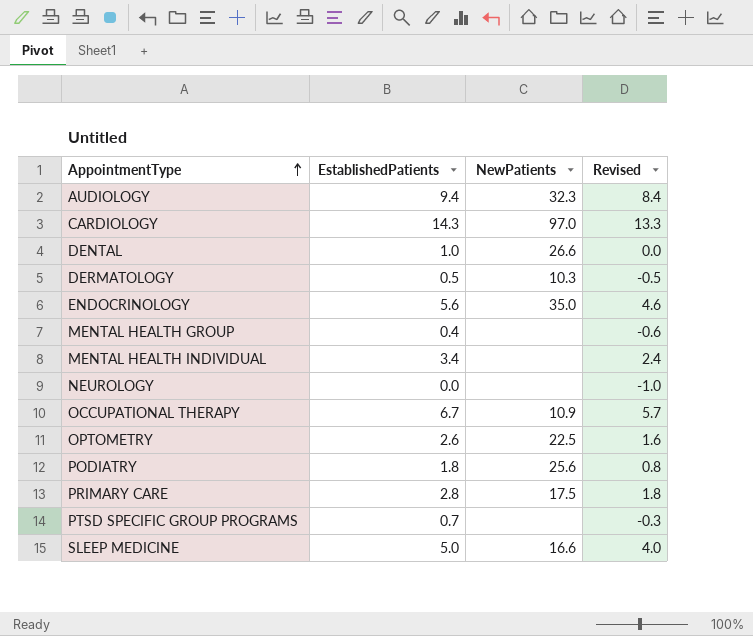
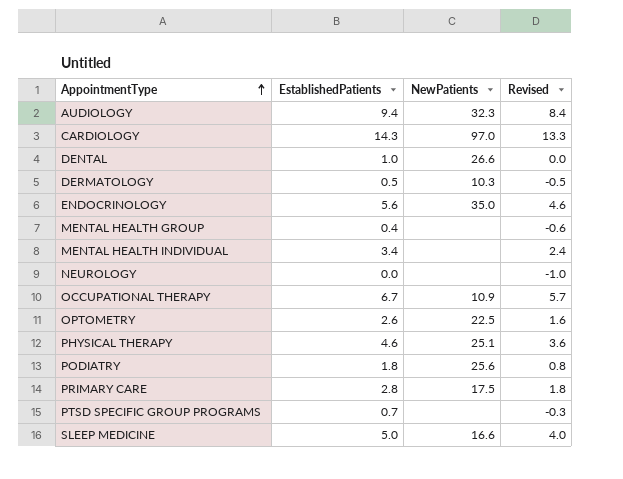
row PHYSICAL THERAPY: none -> 4.6 | 25.1 | 3.6

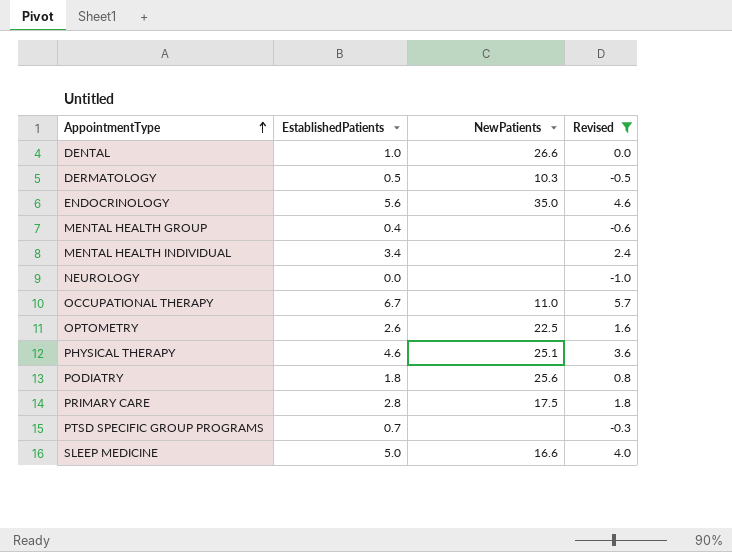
filter: none -> Revised <= 5.7
OCCUPATIONAL THERAPY | NewPatients: 10.9 -> 11.0

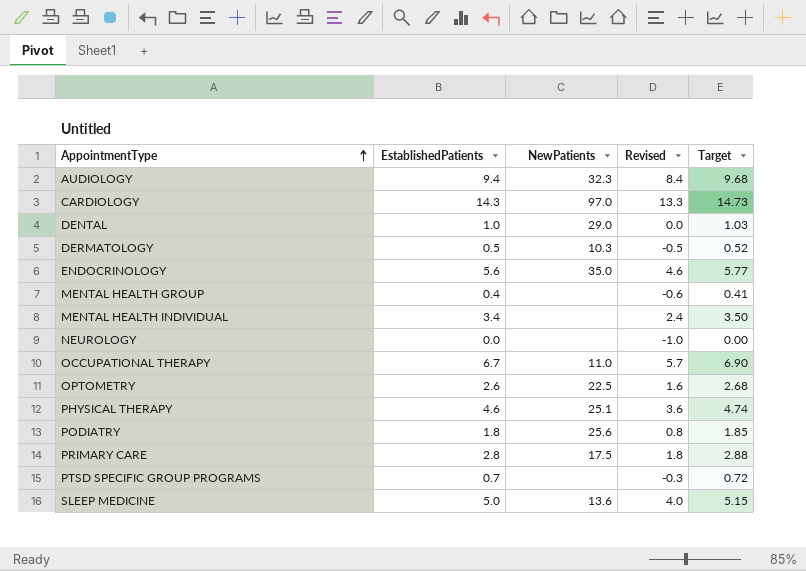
filter: Revised <= 5.7 -> none
column Target | formula: none -> [EstablishedPatients] * 1.03
DENTAL | NewPatients: 26.6 -> 29.0
SLEEP MEDICINE | NewPatients: 16.6 -> 13.6

